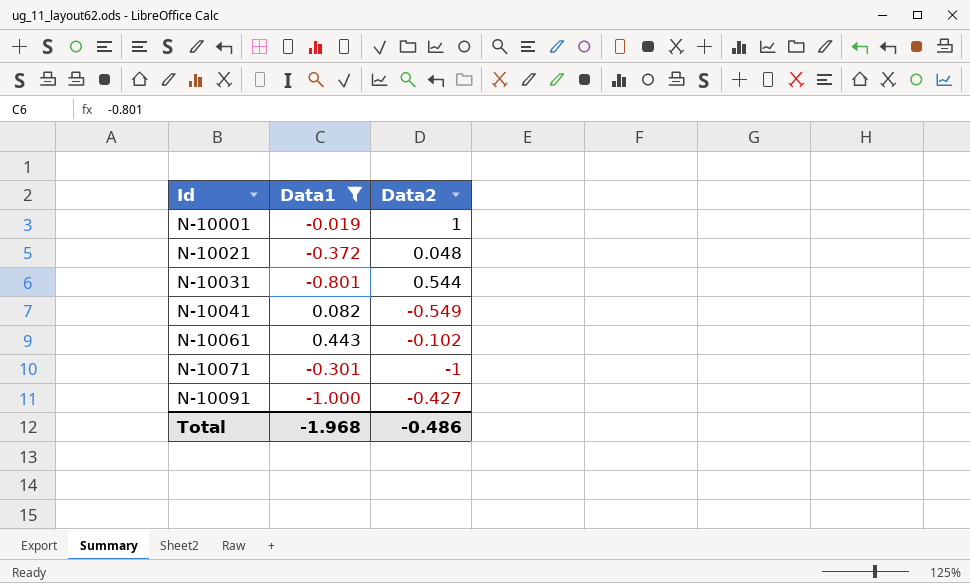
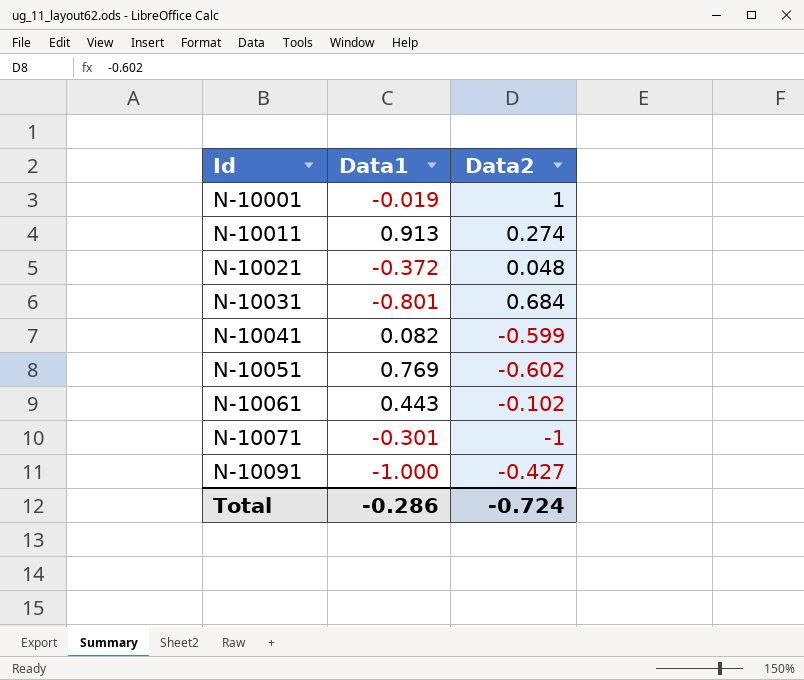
filter: Data1 <= 0.443 -> none
N-10031 | Data2: 0.544 -> 0.684
N-10041 | Data2: -0.549 -> -0.599
Total | Data1: -1.968 -> -0.286
Total | Data2: -0.486 -> -0.724

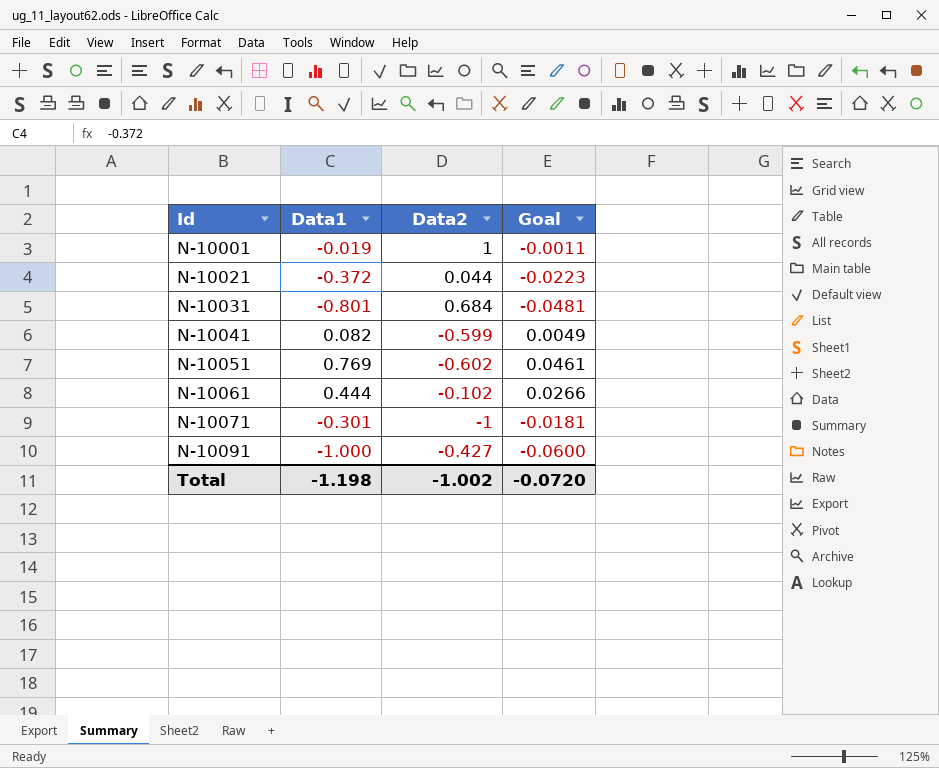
column Goal | formula: none -> [Data1] * 0.06
row N-10011: 0.913 | 0.274 -> none
N-10021 | Data2: 0.048 -> 0.044
N-10061 | Data1: 0.443 -> 0.444
Total | Data1: -0.286 -> -1.198
Total | Data2: -0.724 -> -1.002

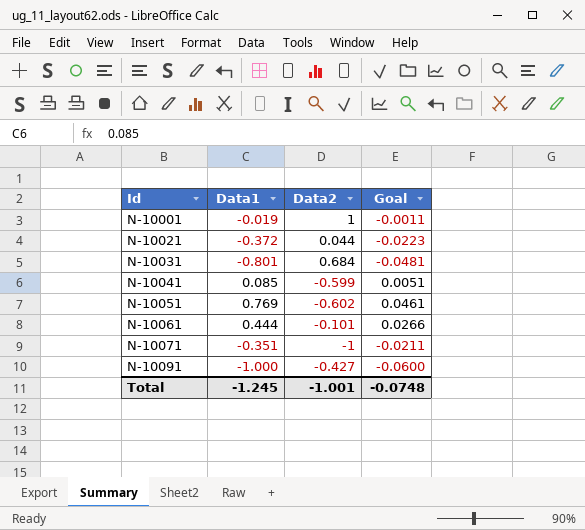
N-10041 | Data1: 0.082 -> 0.085
N-10041 | Goal: 0.0049 -> 0.0051
N-10061 | Data2: -0.102 -> -0.101
N-10071 | Data1: -0.301 -> -0.351
N-10071 | Goal: -0.0181 -> -0.0211
Total | Data1: -1.198 -> -1.245
Total | Data2: -1.002 -> -1.001
Total | Goal: -0.0720 -> -0.0748

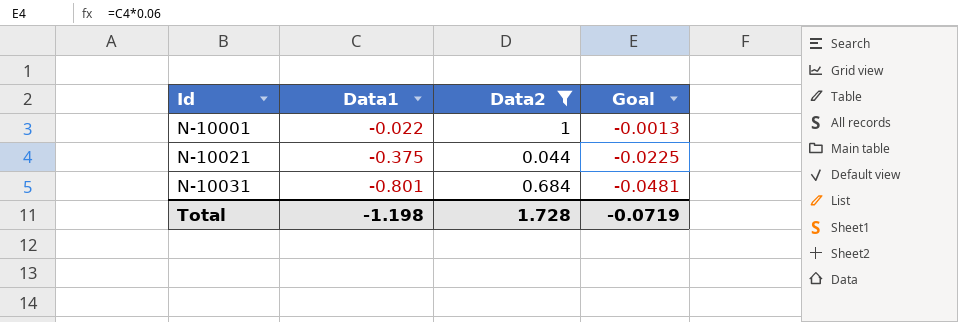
filter: none -> Data2 >= 0.044
N-10001 | Data1: -0.019 -> -0.022
N-10001 | Goal: -0.0011 -> -0.0013
N-10021 | Data1: -0.372 -> -0.375
N-10021 | Goal: -0.0223 -> -0.0225
Total | Data1: -1.245 -> -1.198
Total | Data2: -1.001 -> 1.728
Total | Goal: -0.0748 -> -0.0719

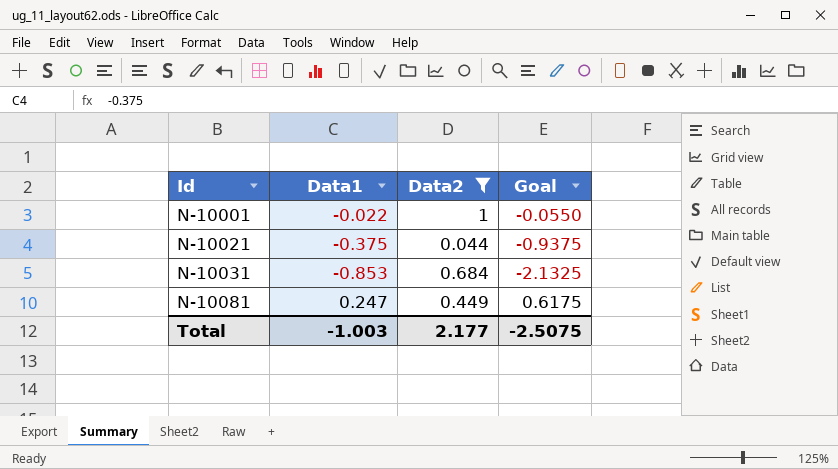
column Goal | formula: [Data1] * 0.06 -> [Data1] * 2.5
N-10031 | Data1: -0.801 -> -0.853
row N-10081: none -> 0.247 | 0.449 | 0.6175
Total | Data1: -1.198 -> -1.003
Total | Data2: 1.728 -> 2.177
Total | Goal: -0.0719 -> -2.5075

